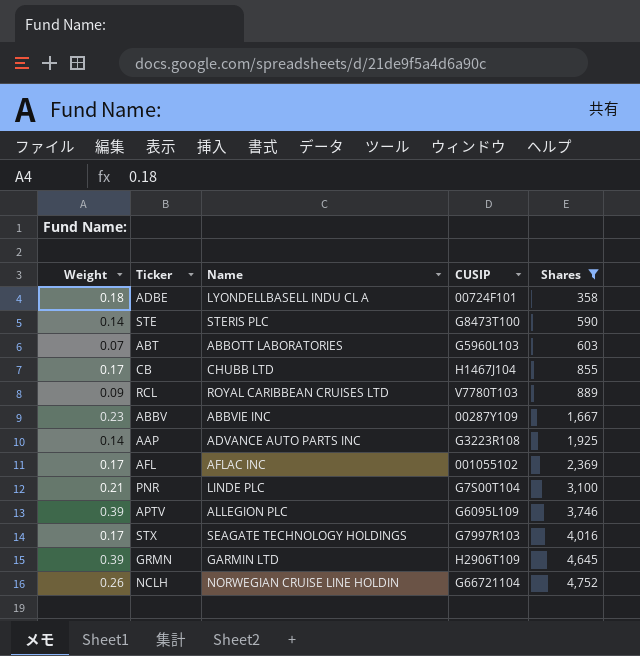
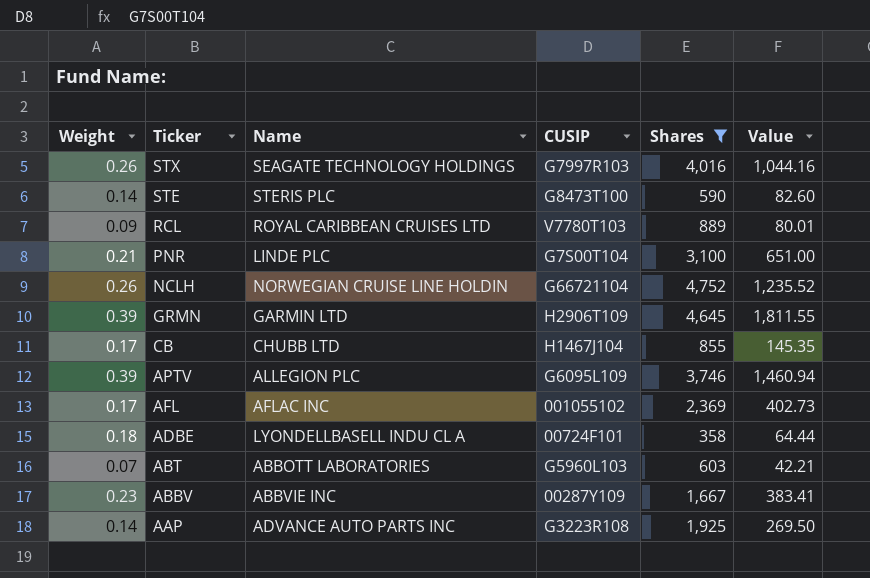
row order: Shares ascending -> Ticker descending
column Value | formula: none -> [Weight] * [Shares]
STX | Weight: 0.17 -> 0.26

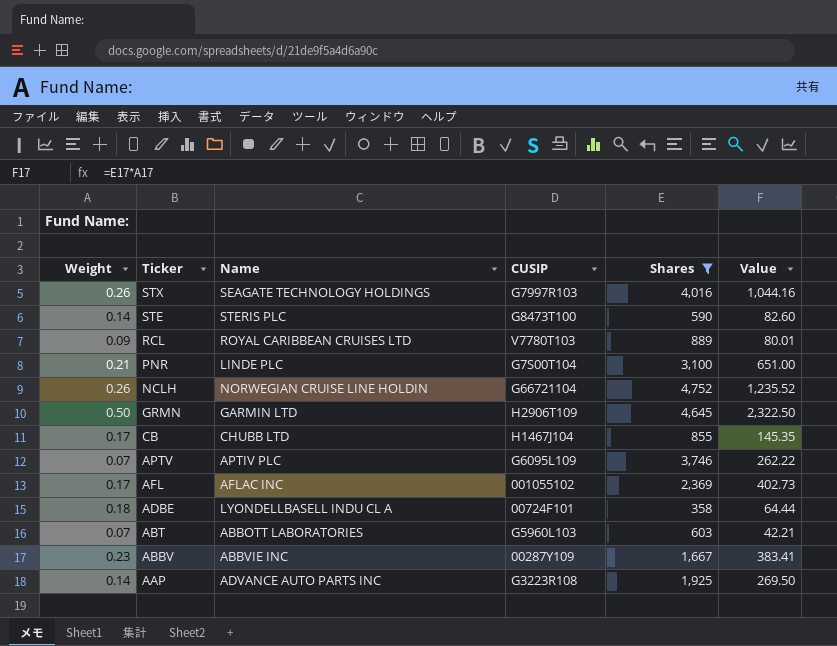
GRMN | Weight: 0.39 -> 0.50
GRMN | Value: 1,811.55 -> 2,322.50
APTV | Weight: 0.39 -> 0.07
APTV | Name: ALLEGION PLC -> APTIV PLC
APTV | Value: 1,460.94 -> 262.22

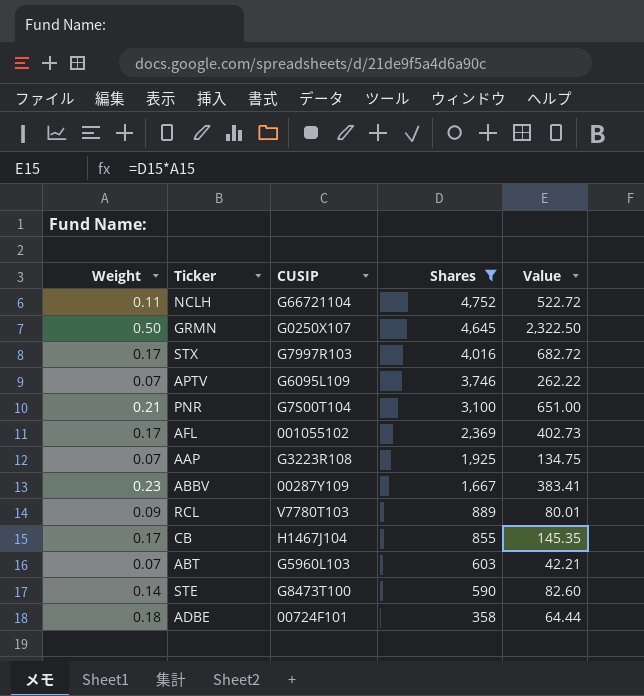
row order: Ticker descending -> Shares descending
column Name | position: 3 -> none
NCLH | Weight: 0.26 -> 0.11
NCLH | Value: 1,235.52 -> 522.72
GRMN | CUSIP: H2906T109 -> G0250X107
STX | Weight: 0.26 -> 0.17
STX | Value: 1,044.16 -> 682.72
AAP | Weight: 0.14 -> 0.07
AAP | Value: 269.50 -> 134.75

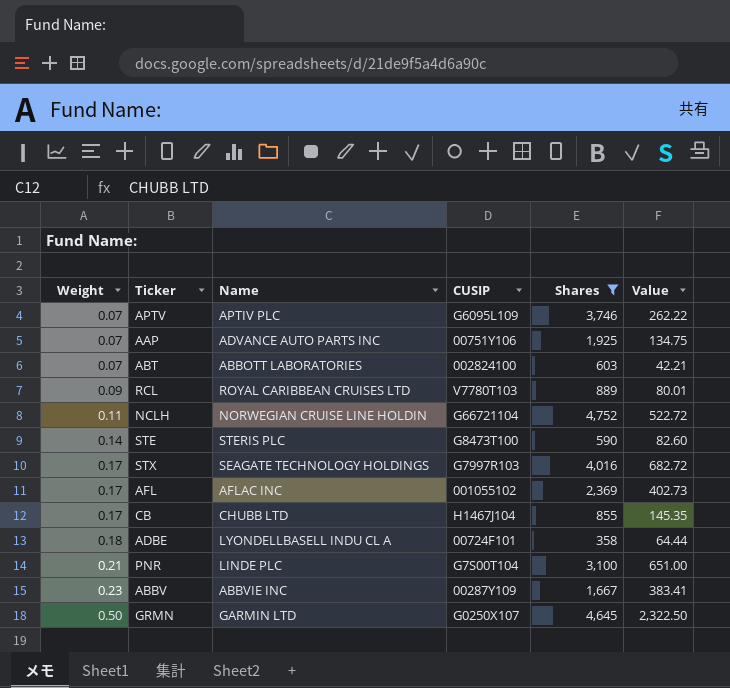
row order: Shares descending -> Weight ascending
column Name | position: none -> 3
AAP | CUSIP: G3223R108 -> 00751Y106
ABT | CUSIP: G5960L103 -> 002824100

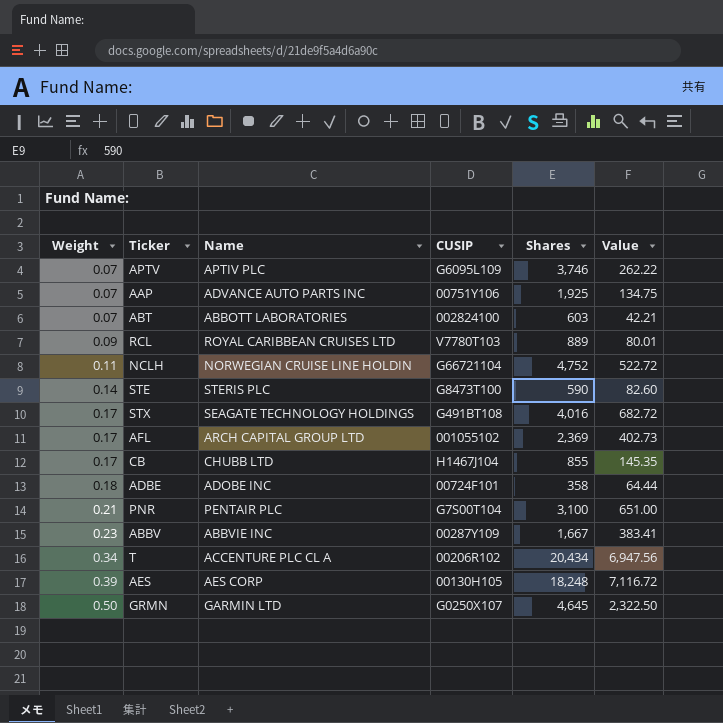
filter: Shares <= 4,752 -> none
STX | CUSIP: G7997R103 -> G491BT108
AFL | Name: AFLAC INC -> ARCH CAPITAL GROUP LTD
ADBE | Name: LYONDELLBASELL INDU CL A -> ADOBE INC
PNR | Name: LINDE PLC -> PENTAIR PLC

